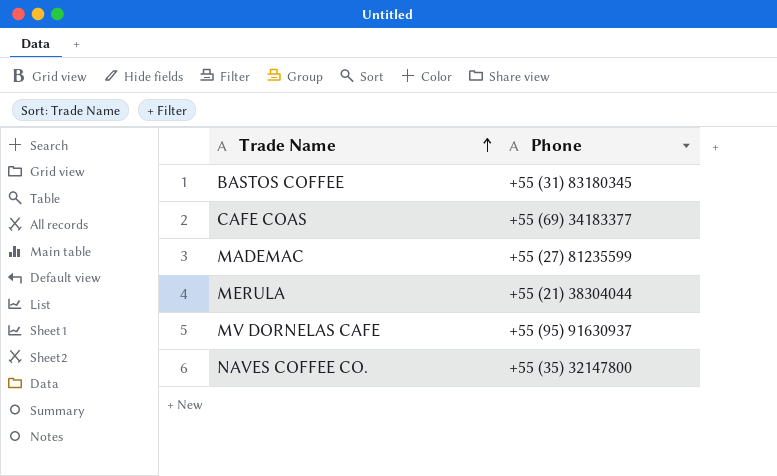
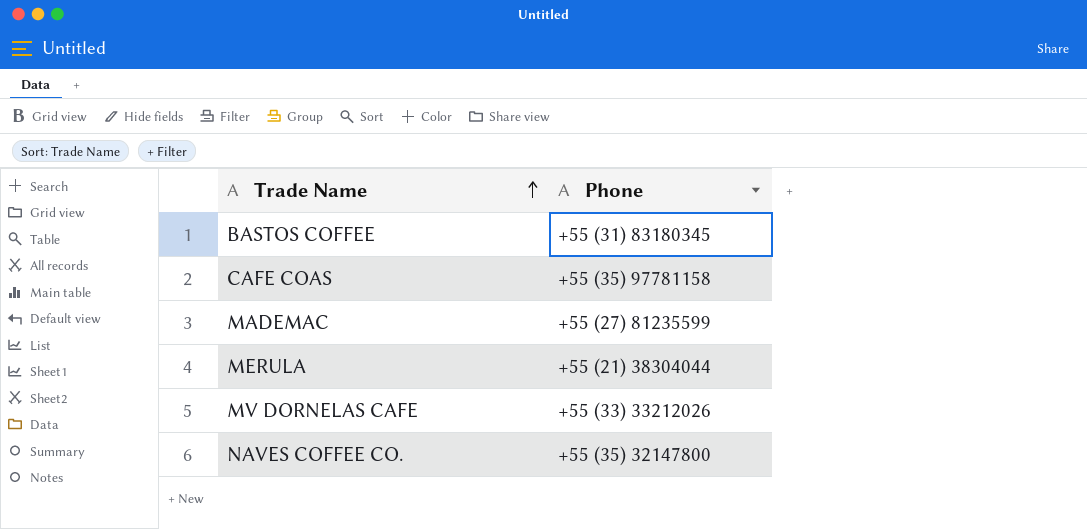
CAFE COAS | Phone: +55 (69) 34183377 -> +55 (35) 97781158
MV DORNELAS CAFE | Phone: +55 (95) 91630937 -> +55 (33) 33212026

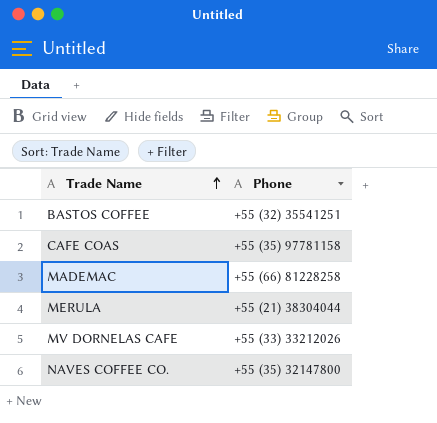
BASTOS COFFEE | Phone: +55 (31) 83180345 -> +55 (32) 35541251
MADEMAC | Phone: +55 (27) 81235599 -> +55 (66) 81228258

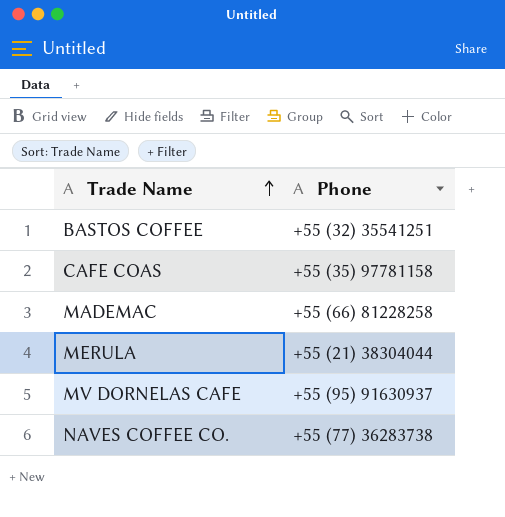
MV DORNELAS CAFE | Phone: +55 (33) 33212026 -> +55 (95) 91630937
NAVES COFFEE CO. | Phone: +55 (35) 32147800 -> +55 (77) 36283738

